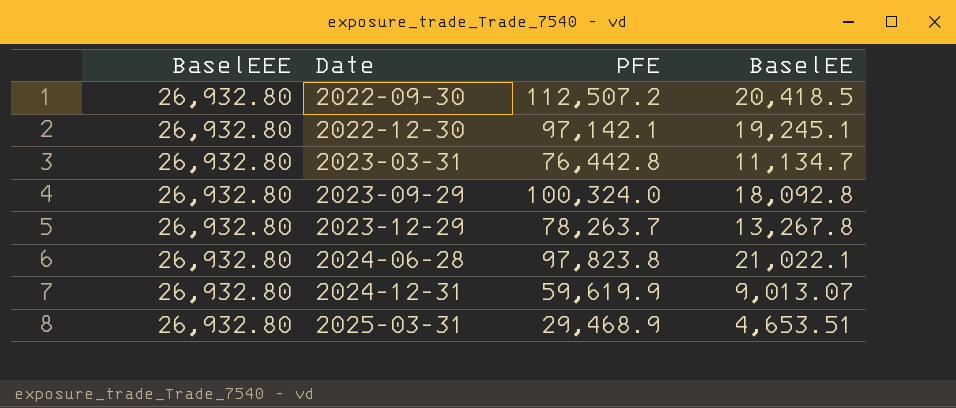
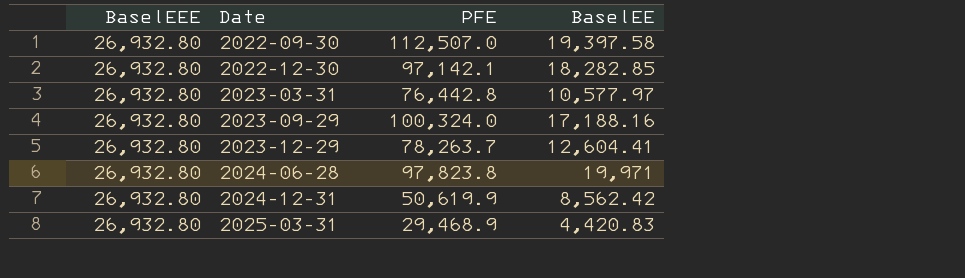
2022-09-30 | PFE: 112,507.2 -> 112,507.0
2022-09-30 | BaselEE: 20,418.5 -> 19,397.58
2022-12-30 | BaselEE: 19,245.1 -> 18,282.85
2023-03-31 | BaselEE: 11,134.7 -> 10,577.97
2023-09-29 | BaselEE: 18,092.8 -> 17,188.16
2023-12-29 | BaselEE: 13,267.8 -> 12,604.41
2024-06-28 | BaselEE: 21,022.1 -> 19,971
2024-12-31 | PFE: 59,619.9 -> 50,619.9
2024-12-31 | BaselEE: 9,013.07 -> 8,562.42
2025-03-31 | BaselEE: 4,653.51 -> 4,420.83

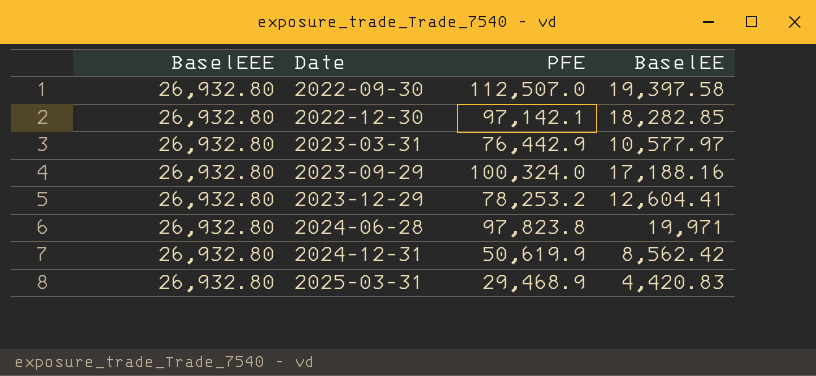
2023-03-31 | PFE: 76,442.8 -> 76,442.9
2023-12-29 | PFE: 78,263.7 -> 78,253.2

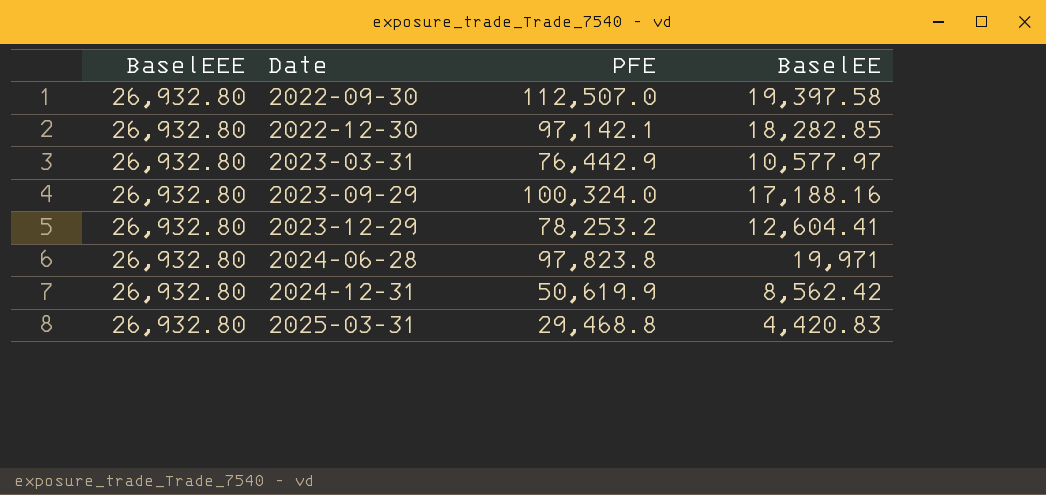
2025-03-31 | PFE: 29,468.9 -> 29,468.8

